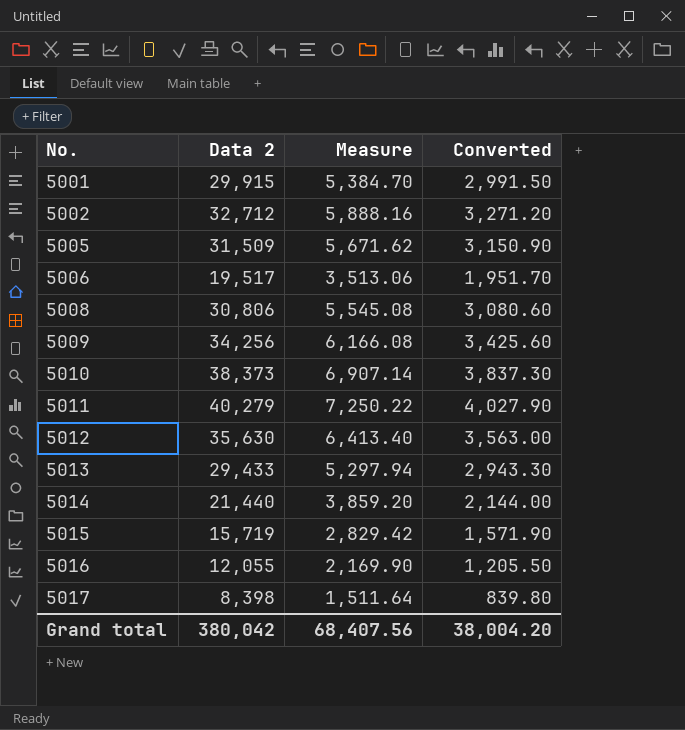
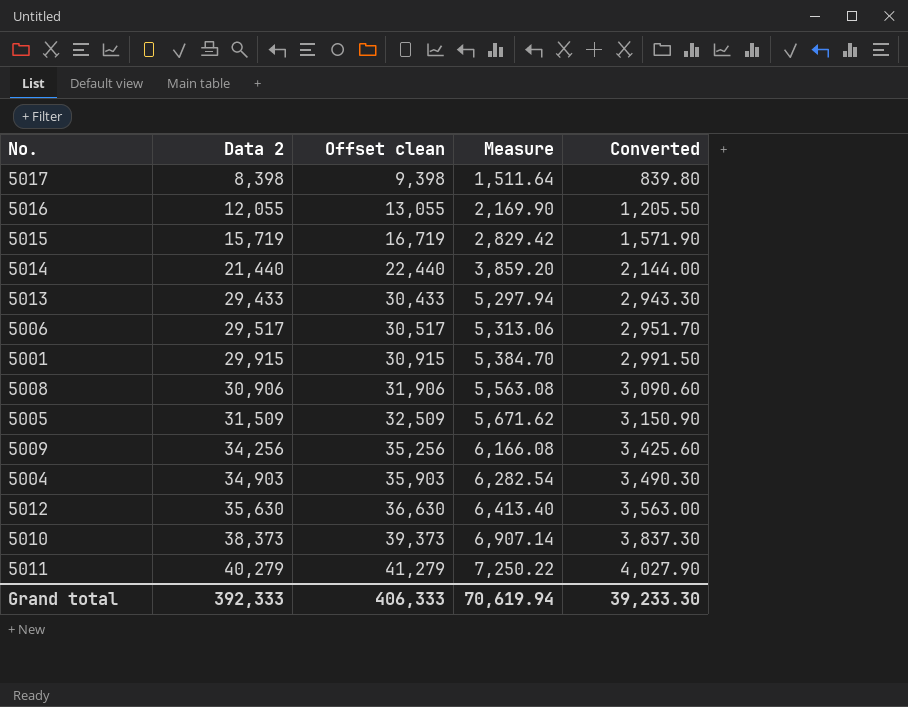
row order: No. ascending -> Data 2 ascending
column Offset clean | formula: none -> [Data 2] + 1000
row 5002: 32,712 | 5,888.16 | 3,271.20 -> none
5006 | Data 2: 19,517 -> 29,517
5006 | Measure: 3,513.06 -> 5,313.06
5006 | Converted: 1,951.70 -> 2,951.70
5008 | Data 2: 30,806 -> 30,906
5008 | Measure: 5,545.08 -> 5,563.08
5008 | Converted: 3,080.60 -> 3,090.60
row 5004: none -> 34,903 | 35,903 | 6,282.54 | 3,490.30
Grand total | Data 2: 380,042 -> 392,333
Grand total | Measure: 68,407.56 -> 70,619.94
Grand total | Converted: 38,004.20 -> 39,233.30

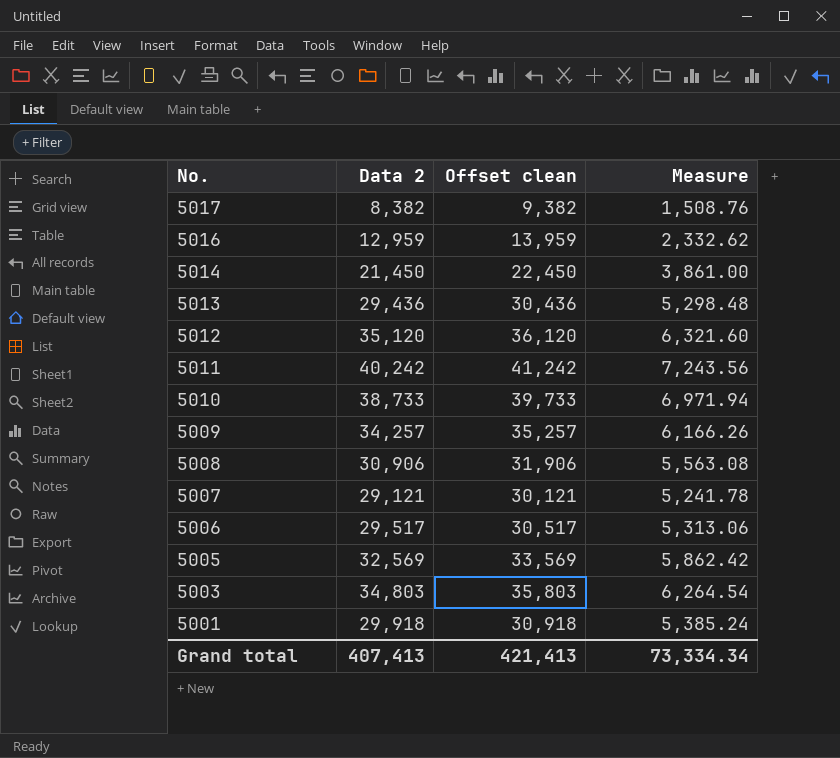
row order: Data 2 ascending -> No. descending
column Converted | formula: [Data 2] * 0.1 -> none
row 5015: 15,719 | 16,719 | 2,829.42 | 1,571.90 -> none
row 5004: 34,903 | 35,903 | 6,282.54 | 3,490.30 -> none
5017 | Data 2: 8,398 -> 8,382
5017 | Offset clean: 9,398 -> 9,382
5017 | Measure: 1,511.64 -> 1,508.76
5016 | Data 2: 12,055 -> 12,959
5016 | Offset clean: 13,055 -> 13,959
5016 | Measure: 2,169.90 -> 2,332.62
5014 | Data 2: 21,440 -> 21,450
5014 | Offset clean: 22,440 -> 22,450
5014 | Measure: 3,859.20 -> 3,861.00
5013 | Data 2: 29,433 -> 29,436
5013 | Offset clean: 30,433 -> 30,436
5013 | Measure: 5,297.94 -> 5,298.48
5012 | Data 2: 35,630 -> 35,120
5012 | Offset clean: 36,630 -> 36,120
5012 | Measure: 6,413.40 -> 6,321.60
5011 | Data 2: 40,279 -> 40,242
5011 | Offset clean: 41,279 -> 41,242
5011 | Measure: 7,250.22 -> 7,243.56
5010 | Data 2: 38,373 -> 38,733
5010 | Offset clean: 39,373 -> 39,733
5010 | Measure: 6,907.14 -> 6,971.94
5009 | Data 2: 34,256 -> 34,257
5009 | Offset clean: 35,256 -> 35,257
5009 | Measure: 6,166.08 -> 6,166.26
row 5007: none -> 29,121 | 30,121 | 5,241.78
5005 | Data 2: 31,509 -> 32,569
5005 | Offset clean: 32,509 -> 33,569
5005 | Measure: 5,671.62 -> 5,862.42
row 5003: none -> 34,803 | 35,803 | 6,264.54
5001 | Data 2: 29,915 -> 29,918
5001 | Offset clean: 30,915 -> 30,918
5001 | Measure: 5,384.70 -> 5,385.24
Grand total | Data 2: 392,333 -> 407,413
Grand total | Offset clean: 406,333 -> 421,413
Grand total | Measure: 70,619.94 -> 73,334.34

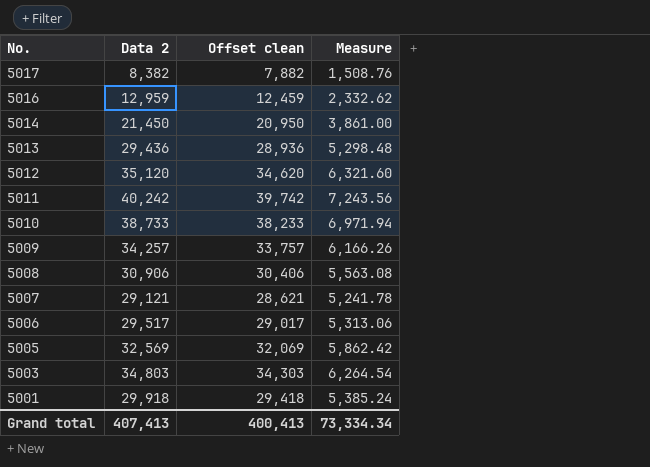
column Offset clean | formula: [Data 2] + 1000 -> [Data 2] - 500
Grand total | Offset clean: 421,413 -> 400,413

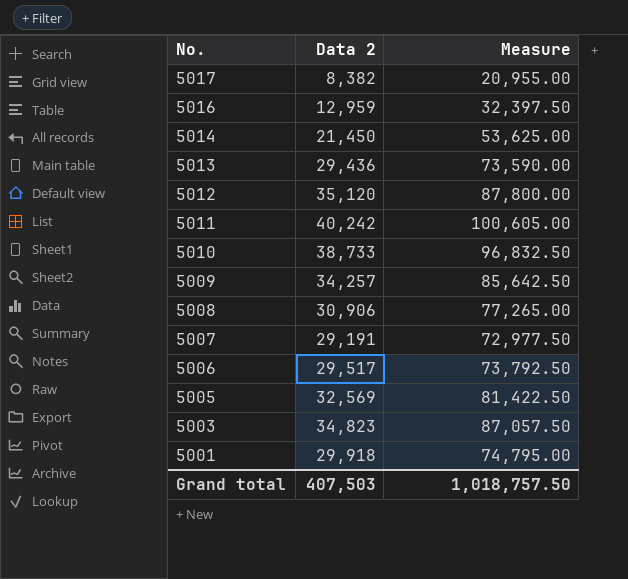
column Offset clean | formula: [Data 2] - 500 -> none
column Measure | formula: [Data 2] * 0.18 -> [Data 2] * 2.5
5007 | Data 2: 29,121 -> 29,191
5003 | Data 2: 34,803 -> 34,823
Grand total | Data 2: 407,413 -> 407,503
Grand total | Measure: 73,334.34 -> 1,018,757.50

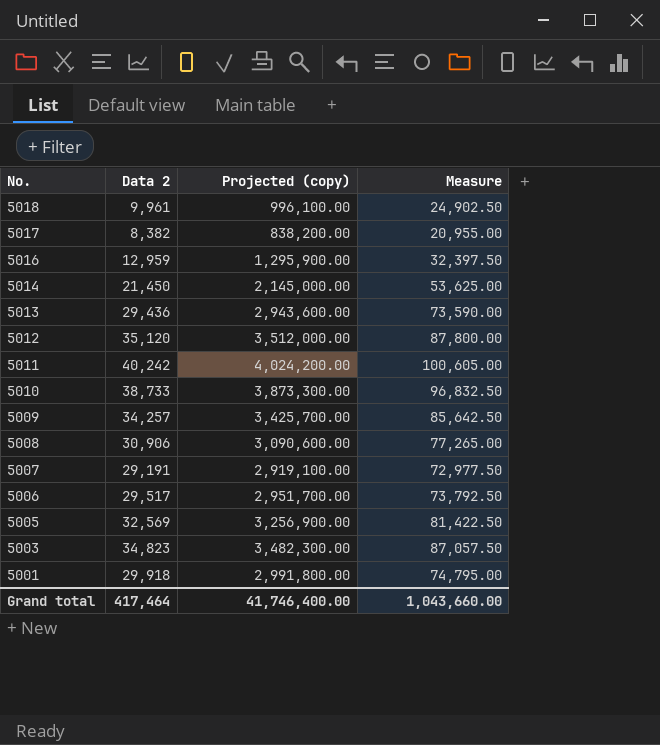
column Projected (copy) | formula: none -> [Data 2] * 100
row 5018: none -> 9,961 | 996,100.00 | 24,902.50
Grand total | Data 2: 407,503 -> 417,464
Grand total | Measure: 1,018,757.50 -> 1,043,660.00

